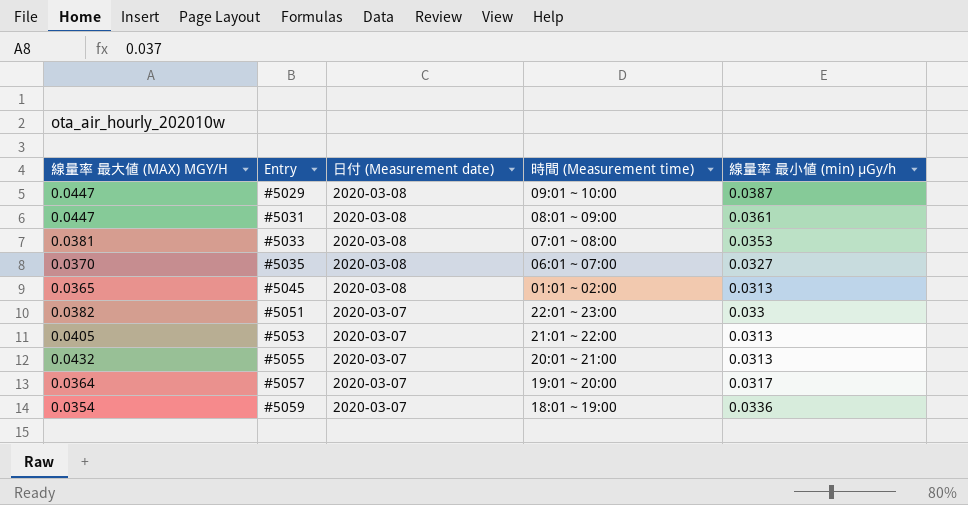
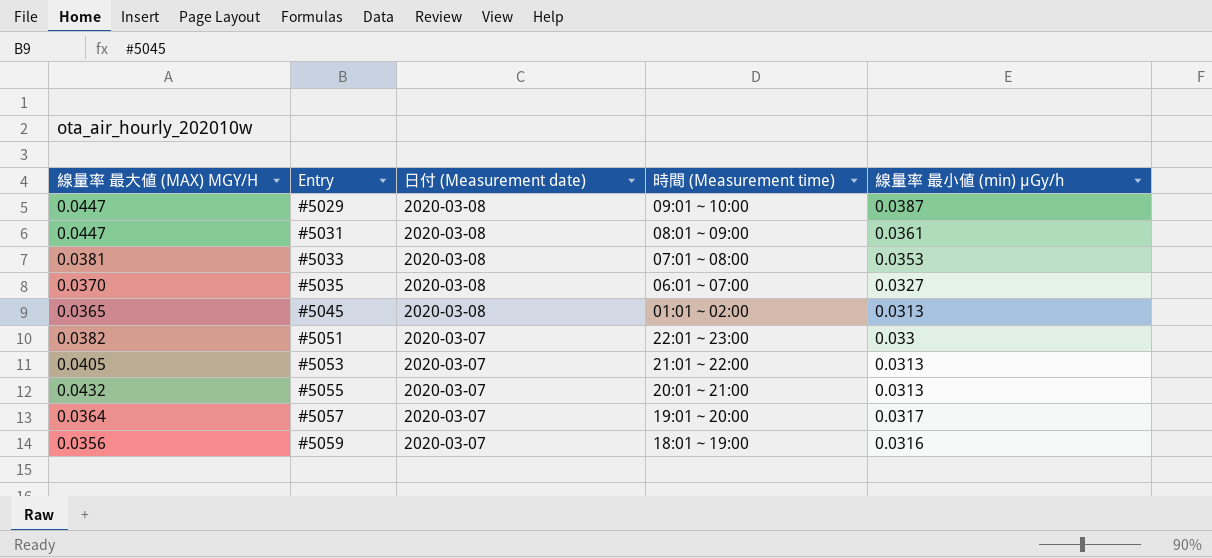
#5059 | 線量率 最大値 (MAX) ΜGY/H: 0.0354 -> 0.0356
#5059 | 線量率 最小値 (min) μGy/h: 0.0336 -> 0.0316

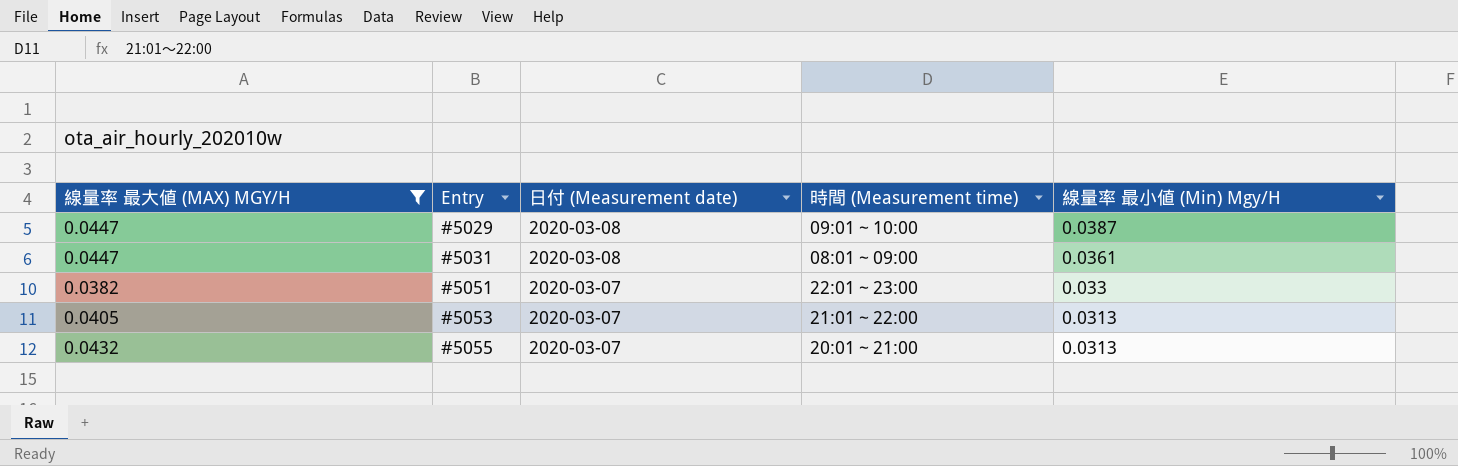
filter: none -> 線量率 最大値 (MAX) ΜGY/H >= 0.0382
column name: 線量率 最小値 (min) μGy/h -> 線量率 最小値 (Min) Μgy/H

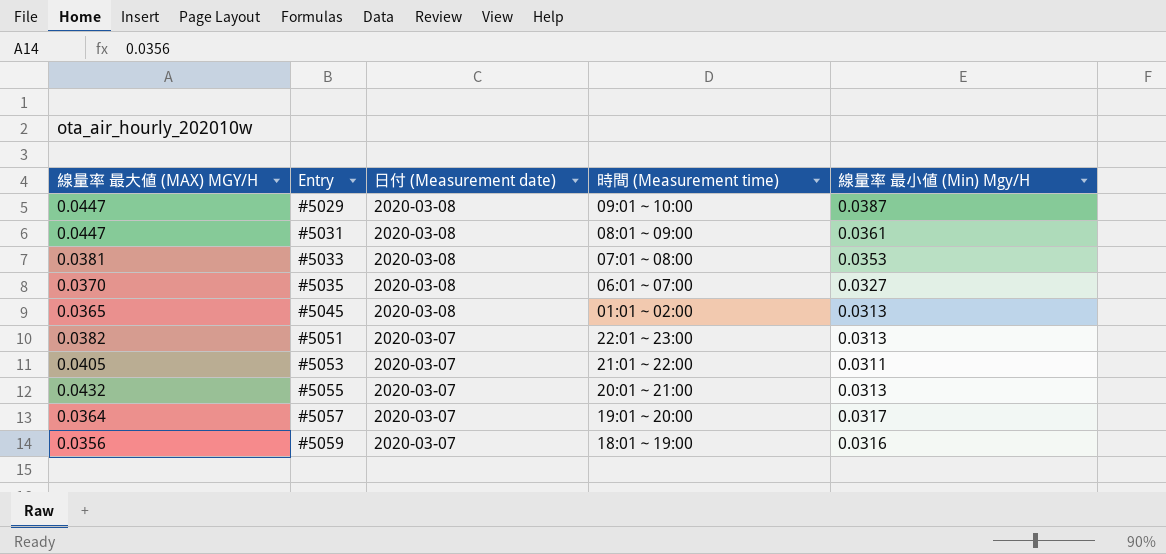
filter: 線量率 最大値 (MAX) ΜGY/H >= 0.0382 -> none
#5051 | 線量率 最小値 (Min) Μgy/H: 0.033 -> 0.0313
#5053 | 線量率 最小値 (Min) Μgy/H: 0.0313 -> 0.0311

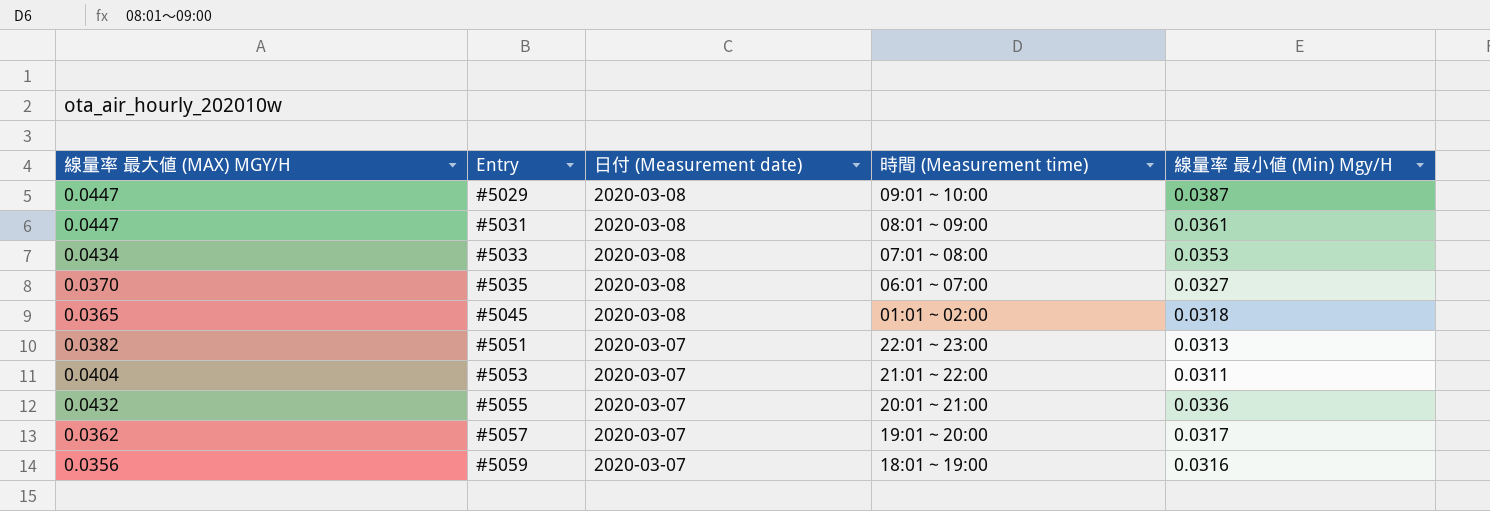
#5033 | 線量率 最大値 (MAX) ΜGY/H: 0.0381 -> 0.0434
#5045 | 線量率 最小値 (Min) Μgy/H: 0.0313 -> 0.0318
#5053 | 線量率 最大値 (MAX) ΜGY/H: 0.0405 -> 0.0404
#5055 | 線量率 最小値 (Min) Μgy/H: 0.0313 -> 0.0336
#5057 | 線量率 最大値 (MAX) ΜGY/H: 0.0364 -> 0.0362

